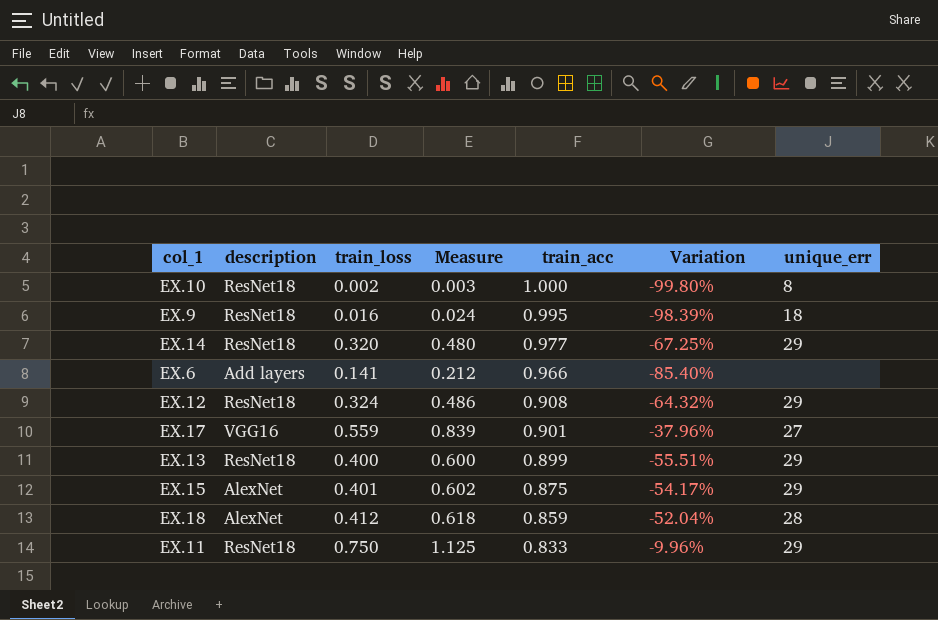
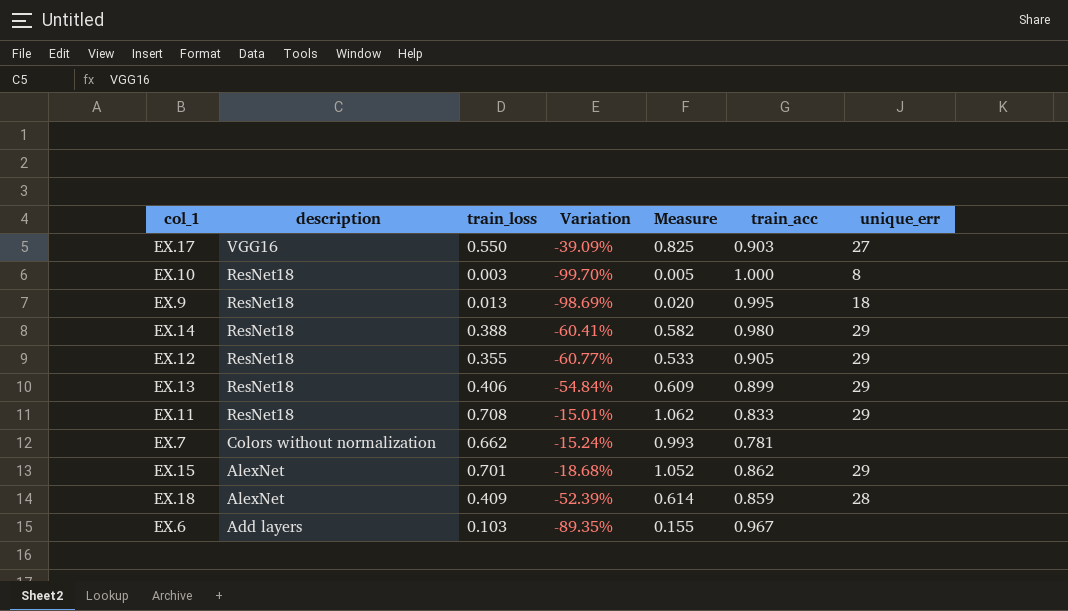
row order: train_acc descending -> description descending
column Variation | position: 6 -> 4
EX.17 | train_loss: 0.559 -> 0.550
EX.17 | Variation: -37.96% -> -39.09%
EX.17 | Measure: 0.839 -> 0.825
EX.17 | train_acc: 0.901 -> 0.903
EX.10 | train_loss: 0.002 -> 0.003
EX.10 | Variation: -99.80% -> -99.70%
EX.10 | Measure: 0.003 -> 0.005
EX.9 | train_loss: 0.016 -> 0.013
EX.9 | Variation: -98.39% -> -98.69%
EX.9 | Measure: 0.024 -> 0.020
EX.14 | train_loss: 0.320 -> 0.388
EX.14 | Variation: -67.25% -> -60.41%
EX.14 | Measure: 0.480 -> 0.582
EX.14 | train_acc: 0.977 -> 0.980
EX.12 | train_loss: 0.324 -> 0.355
EX.12 | Variation: -64.32% -> -60.77%
EX.12 | Measure: 0.486 -> 0.533
EX.12 | train_acc: 0.908 -> 0.905
EX.13 | train_loss: 0.400 -> 0.406
EX.13 | Variation: -55.51% -> -54.84%
EX.13 | Measure: 0.600 -> 0.609
EX.11 | train_loss: 0.750 -> 0.708
EX.11 | Variation: -9.96% -> -15.01%
EX.11 | Measure: 1.125 -> 1.062
row EX.7: none -> Colors without normalization | 0.662 | -15.24% | 0.993 | 0.781 | none
EX.15 | train_loss: 0.401 -> 0.701
EX.15 | Variation: -54.17% -> -18.68%
EX.15 | Measure: 0.602 -> 1.052
EX.15 | train_acc: 0.875 -> 0.862
EX.18 | train_loss: 0.412 -> 0.409
EX.18 | Variation: -52.04% -> -52.39%
EX.18 | Measure: 0.618 -> 0.614
EX.6 | train_loss: 0.141 -> 0.103
EX.6 | Variation: -85.40% -> -89.35%
EX.6 | Measure: 0.212 -> 0.155
EX.6 | train_acc: 0.966 -> 0.967

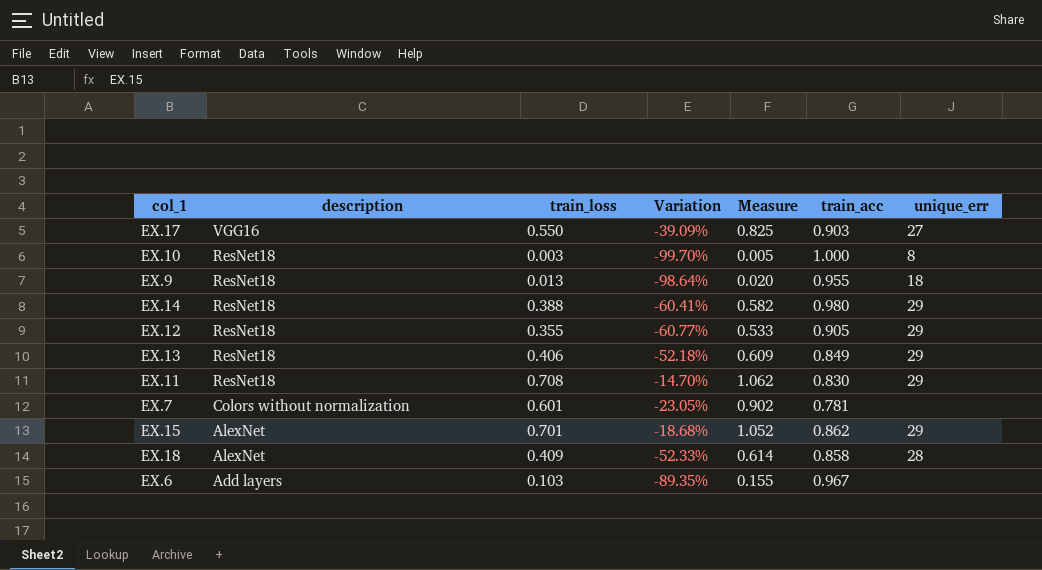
EX.9 | Variation: -98.69% -> -98.64%
EX.9 | train_acc: 0.995 -> 0.955
EX.13 | Variation: -54.84% -> -52.18%
EX.13 | train_acc: 0.899 -> 0.849
EX.11 | Variation: -15.01% -> -14.70%
EX.11 | train_acc: 0.833 -> 0.830
EX.7 | train_loss: 0.662 -> 0.601
EX.7 | Variation: -15.24% -> -23.05%
EX.7 | Measure: 0.993 -> 0.902
EX.18 | Variation: -52.39% -> -52.33%
EX.18 | train_acc: 0.859 -> 0.858

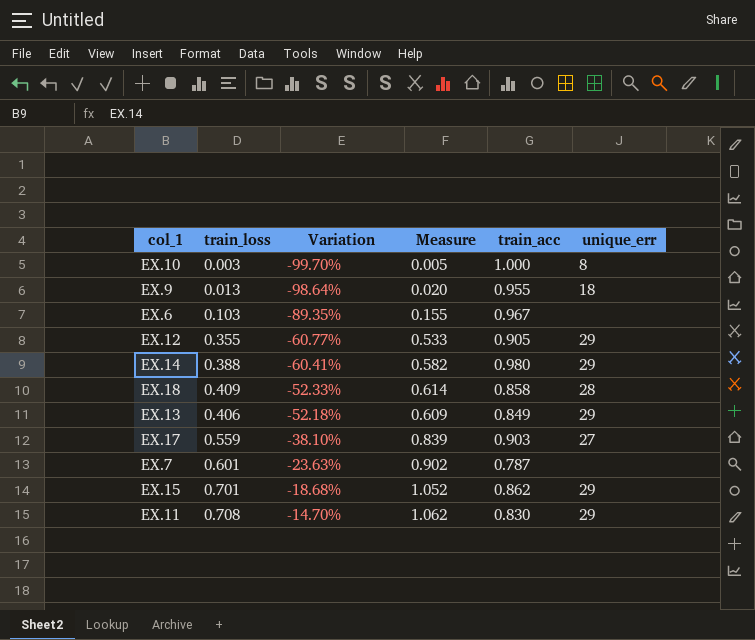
row order: description descending -> Variation ascending
column description | position: 2 -> none
EX.17 | train_loss: 0.550 -> 0.559
EX.17 | Variation: -39.09% -> -38.10%
EX.17 | Measure: 0.825 -> 0.839
EX.7 | Variation: -23.05% -> -23.63%
EX.7 | train_acc: 0.781 -> 0.787

